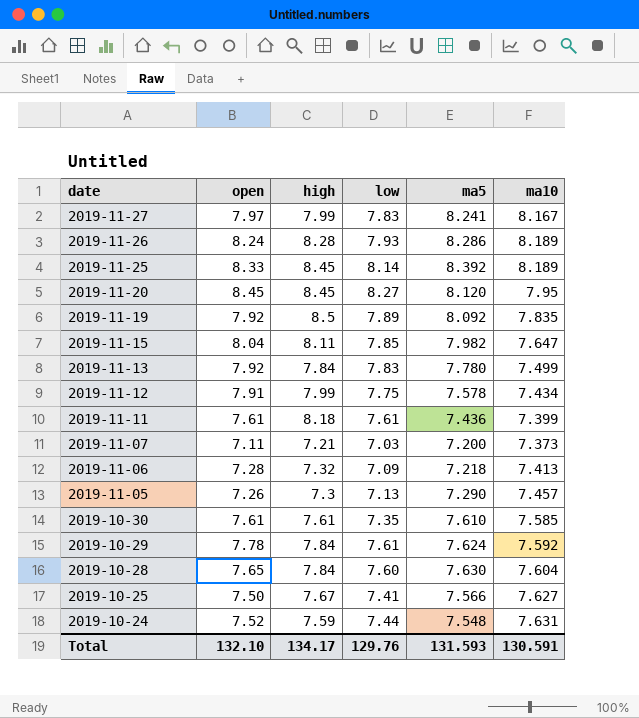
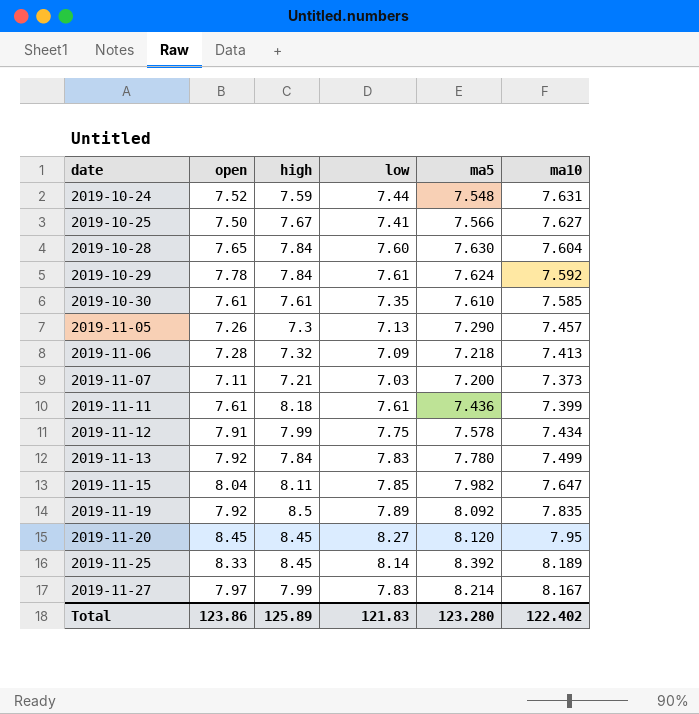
row order: date descending -> date ascending
row 2019-11-26: 8.24 | 8.28 | 7.93 | 8.286 | 8.189 -> none
2019-11-27 | ma5: 8.241 -> 8.214
Total | open: 132.10 -> 123.86
Total | high: 134.17 -> 125.89
Total | low: 129.76 -> 121.83
Total | ma5: 131.593 -> 123.280
Total | ma10: 130.591 -> 122.402

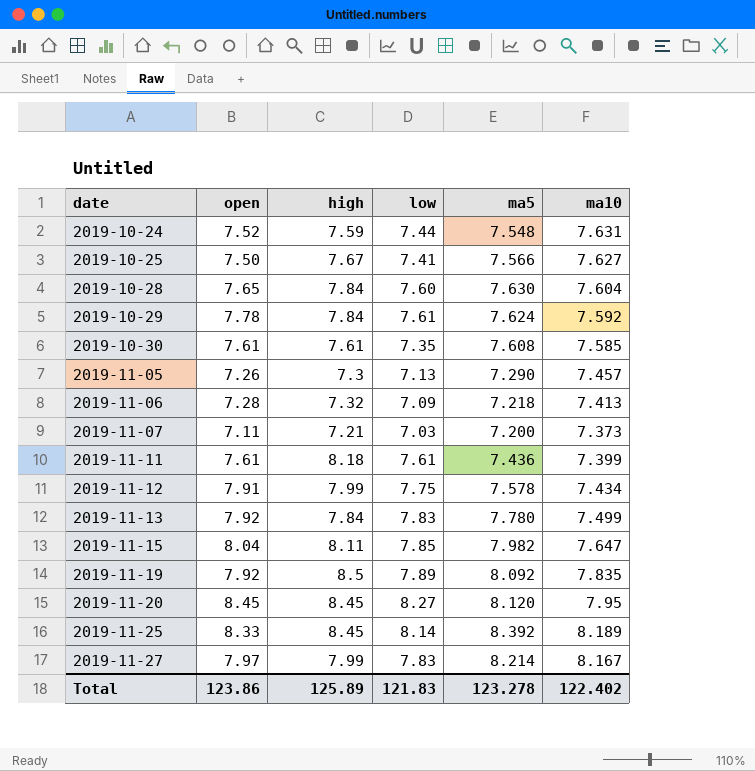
2019-10-30 | ma5: 7.610 -> 7.608
Total | ma5: 123.280 -> 123.278

